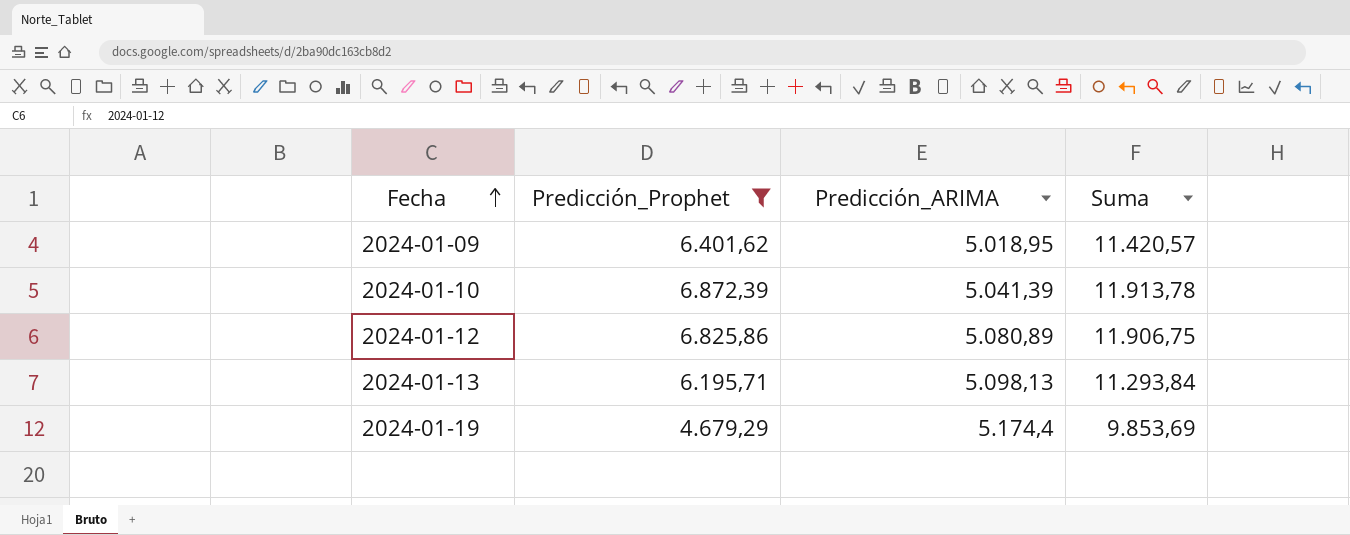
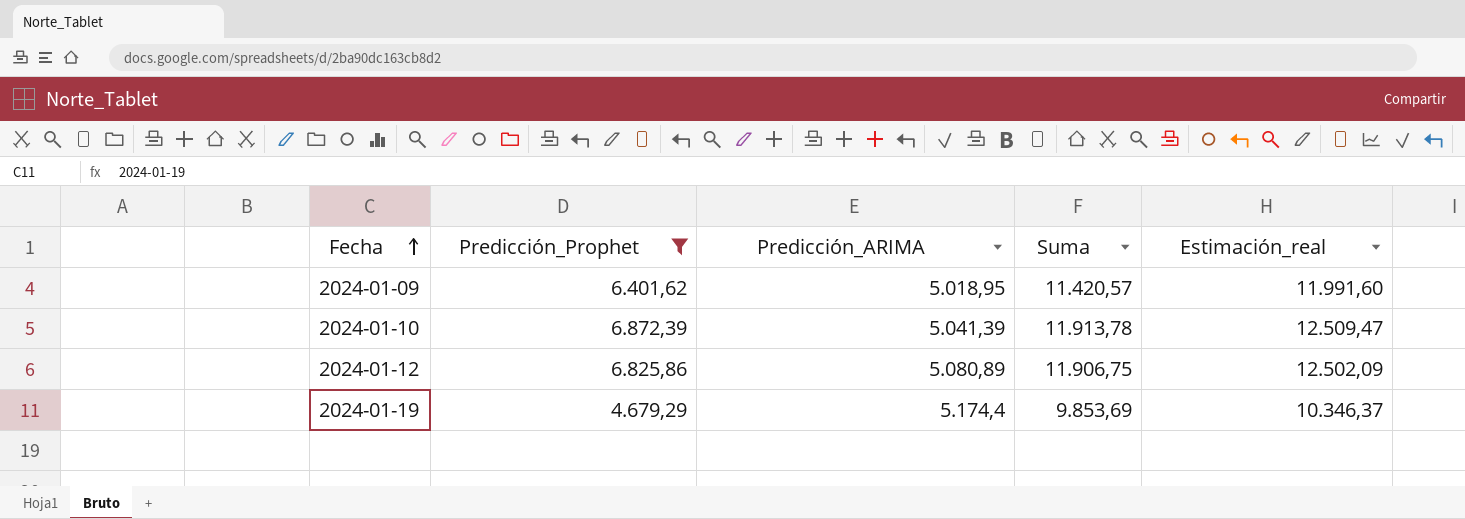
column Estimación_real | formula: none -> [Suma] * 1,05
row 2024-01-13: 6.195,71 | 5.098,13 | 11.293,84 -> none

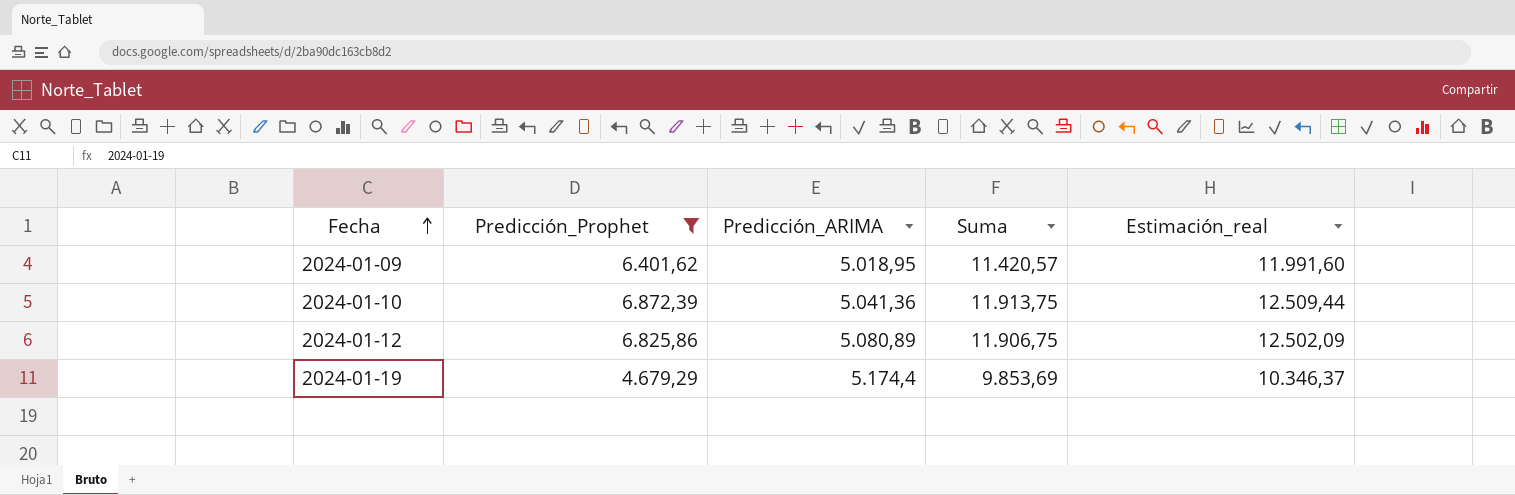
2024-01-10 | Predicción_ARIMA: 5.041,39 -> 5.041,36
2024-01-10 | Suma: 11.913,78 -> 11.913,75
2024-01-10 | Estimación_real: 12.509,47 -> 12.509,44

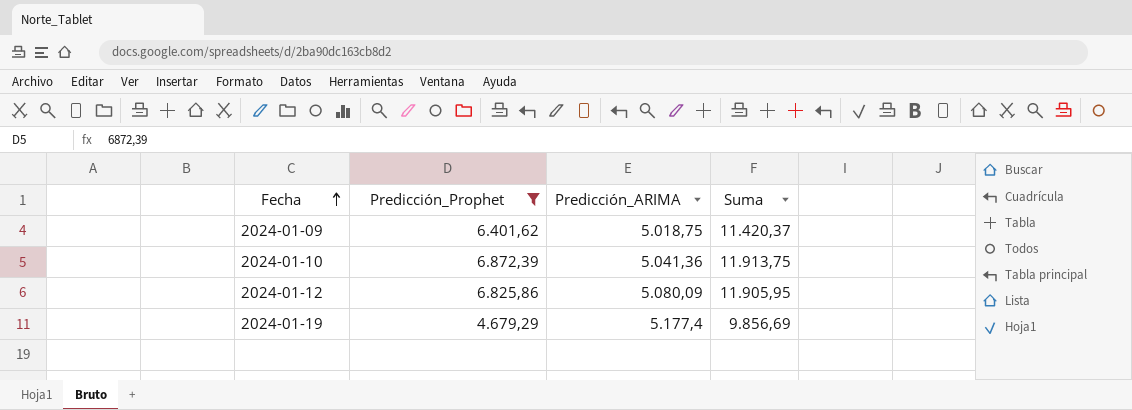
column Estimación_real | formula: [Suma] * 1,05 -> none
2024-01-09 | Predicción_ARIMA: 5.018,95 -> 5.018,75
2024-01-09 | Suma: 11.420,57 -> 11.420,37
2024-01-12 | Predicción_ARIMA: 5.080,89 -> 5.080,09
2024-01-12 | Suma: 11.906,75 -> 11.905,95
2024-01-19 | Predicción_ARIMA: 5.174,4 -> 5.177,4
2024-01-19 | Suma: 9.853,69 -> 9.856,69

